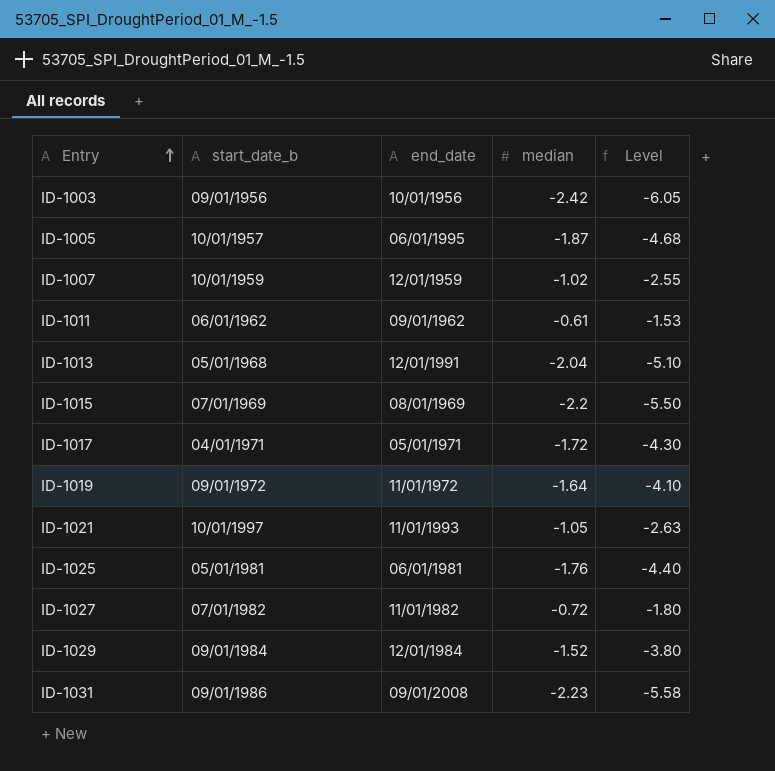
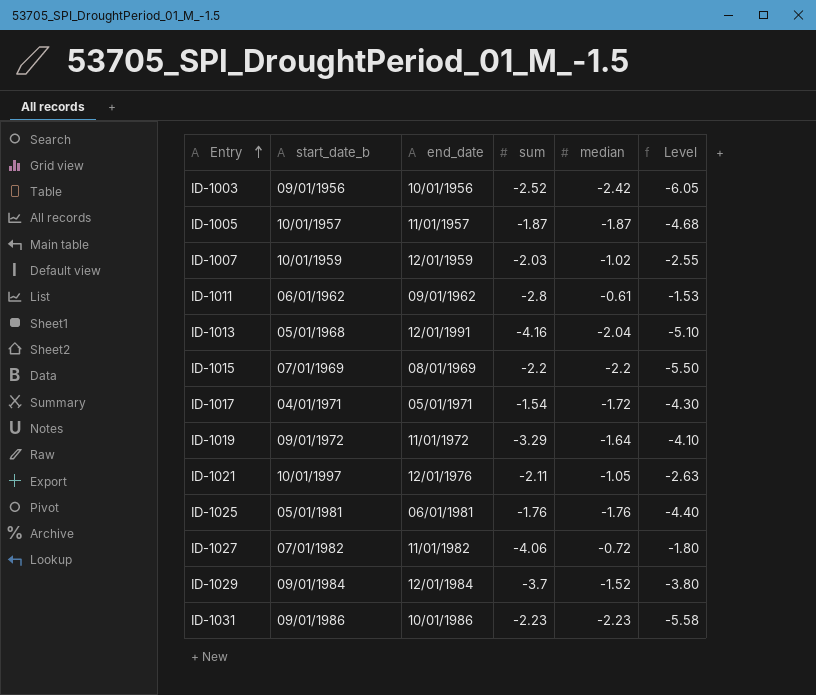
column sum | position: none -> 4
ID-1005 | end_date: 06/01/1995 -> 11/01/1957
ID-1021 | end_date: 11/01/1993 -> 12/01/1976
ID-1031 | end_date: 09/01/2008 -> 10/01/1986

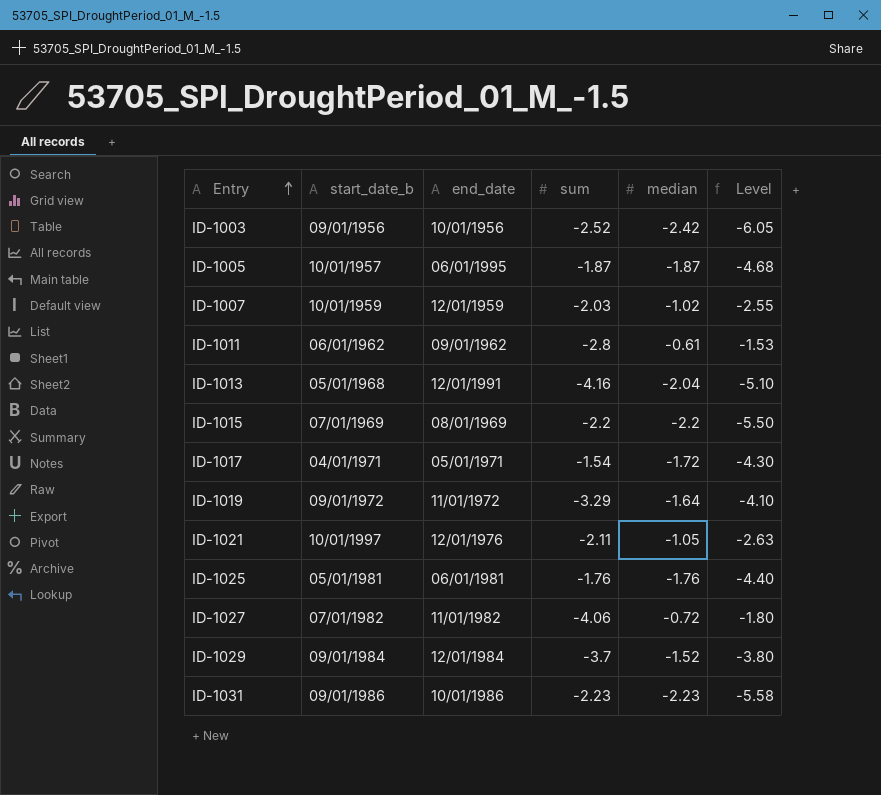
ID-1005 | end_date: 11/01/1957 -> 06/01/1995

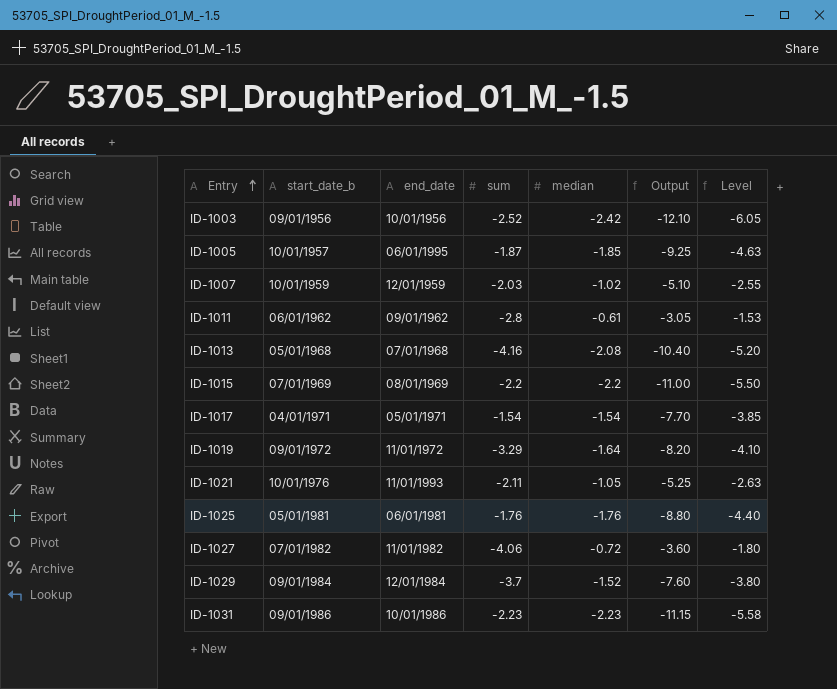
column Output | formula: none -> [median] * 5
ID-1005 | median: -1.87 -> -1.85
ID-1005 | Level: -4.68 -> -4.63
ID-1013 | end_date: 12/01/1991 -> 07/01/1968
ID-1013 | median: -2.04 -> -2.08
ID-1013 | Level: -5.10 -> -5.20
ID-1017 | median: -1.72 -> -1.54
ID-1017 | Level: -4.30 -> -3.85
ID-1021 | start_date_b: 10/01/1997 -> 10/01/1976
ID-1021 | end_date: 12/01/1976 -> 11/01/1993

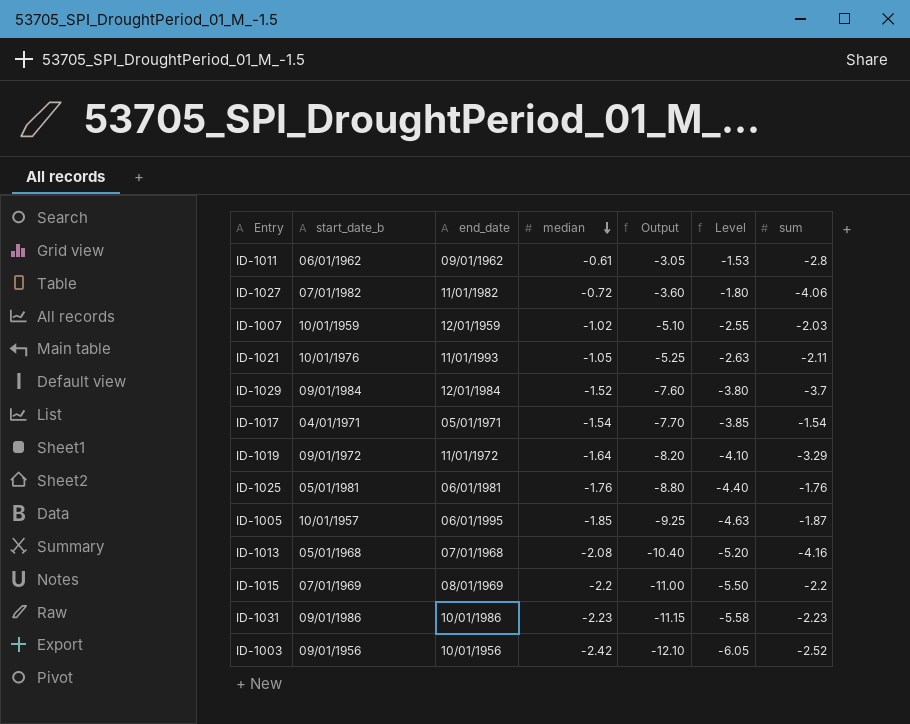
row order: Entry ascending -> median descending
column sum | position: 4 -> 7

